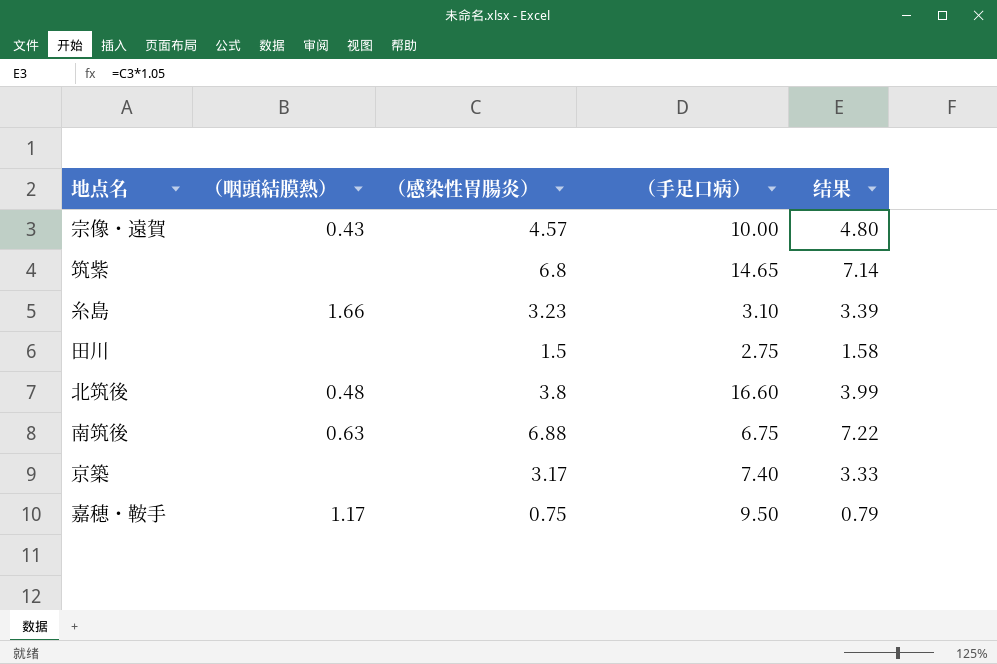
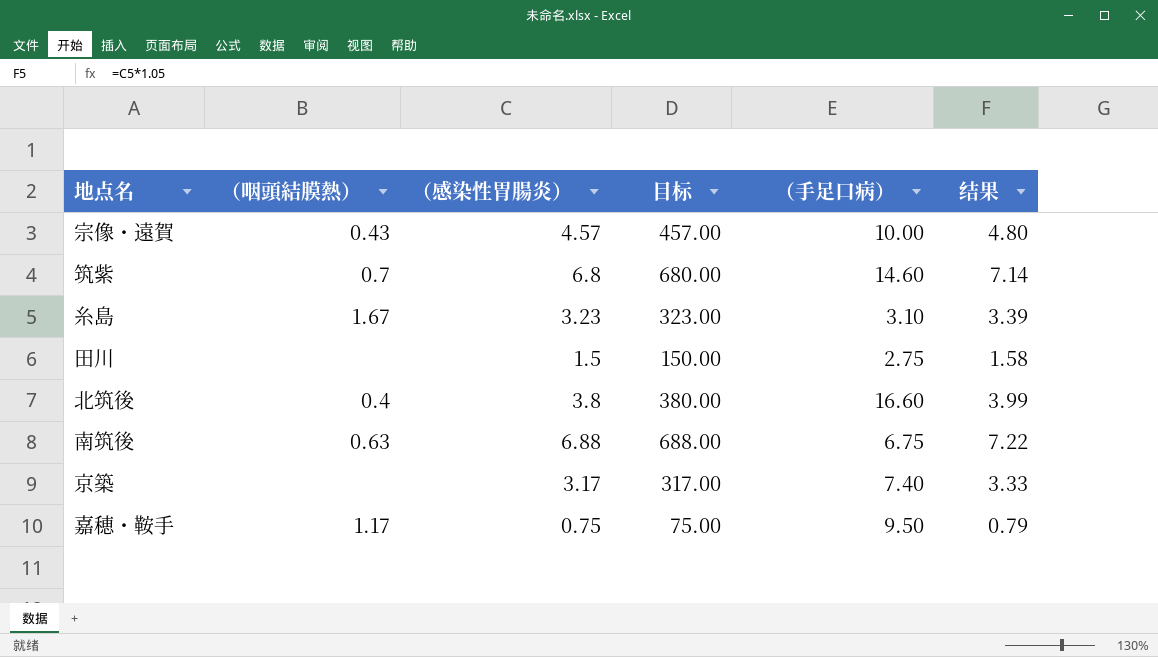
column 目标 | formula: none -> [（感染性胃腸炎）] * 100
筑紫 | （咽頭結膜熱）: none -> 0.7
筑紫 | （手足口病）: 14.65 -> 14.60
糸島 | （咽頭結膜熱）: 1.66 -> 1.67
北筑後 | （咽頭結膜熱）: 0.48 -> 0.4

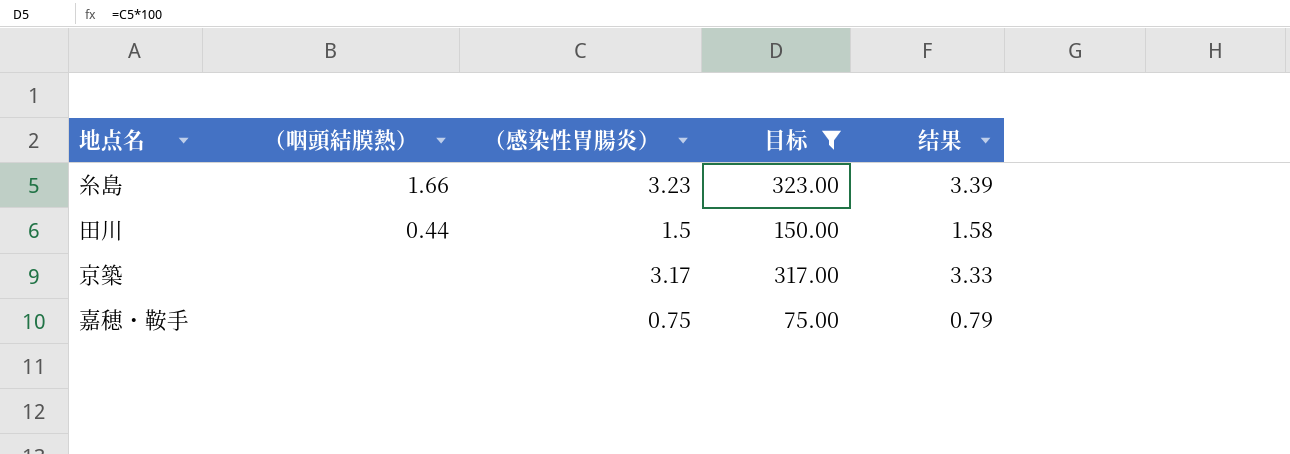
filter: none -> 目标 <= 323.00
column （手足口病） | position: 5 -> none
糸島 | （咽頭結膜熱）: 1.67 -> 1.66
田川 | （咽頭結膜熱）: none -> 0.44
嘉穂・鞍手 | （咽頭結膜熱）: 1.17 -> none

